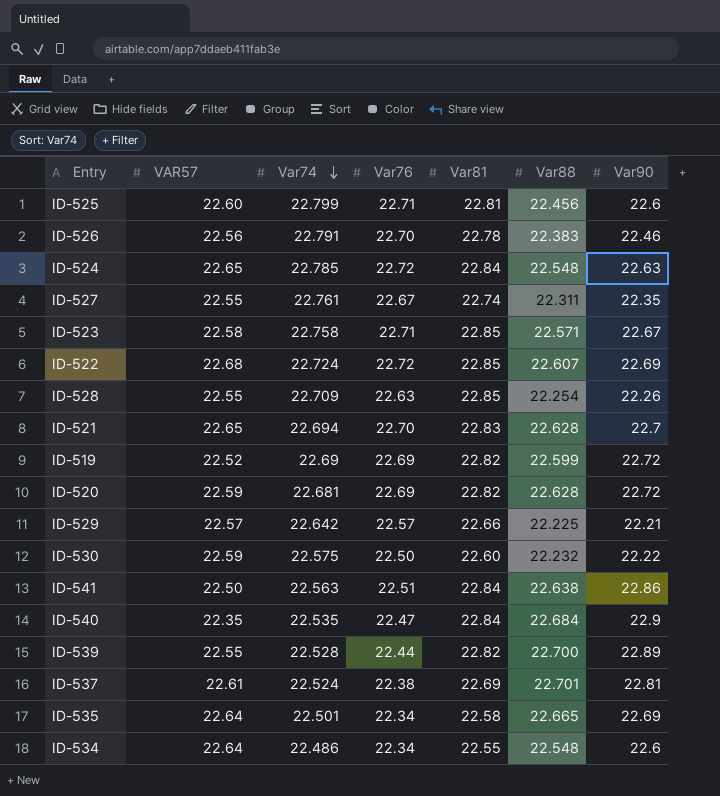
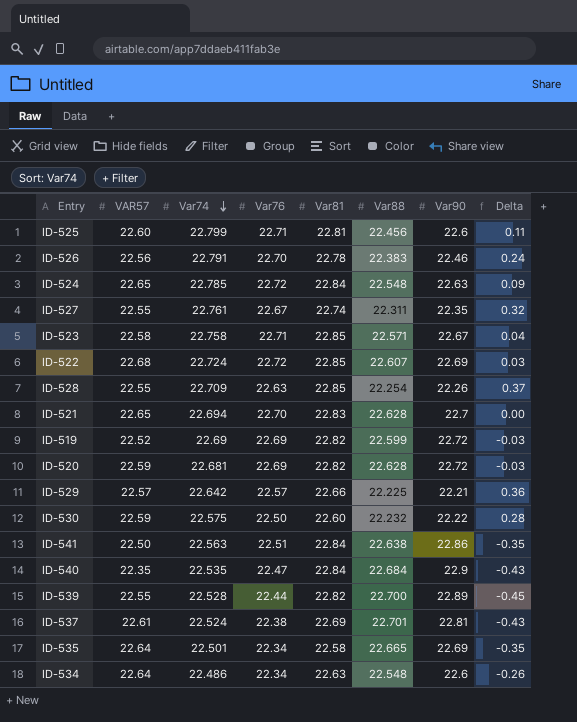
column Delta | formula: none -> [Var76] - [Var90]
ID-534 | Var81: 22.55 -> 22.63

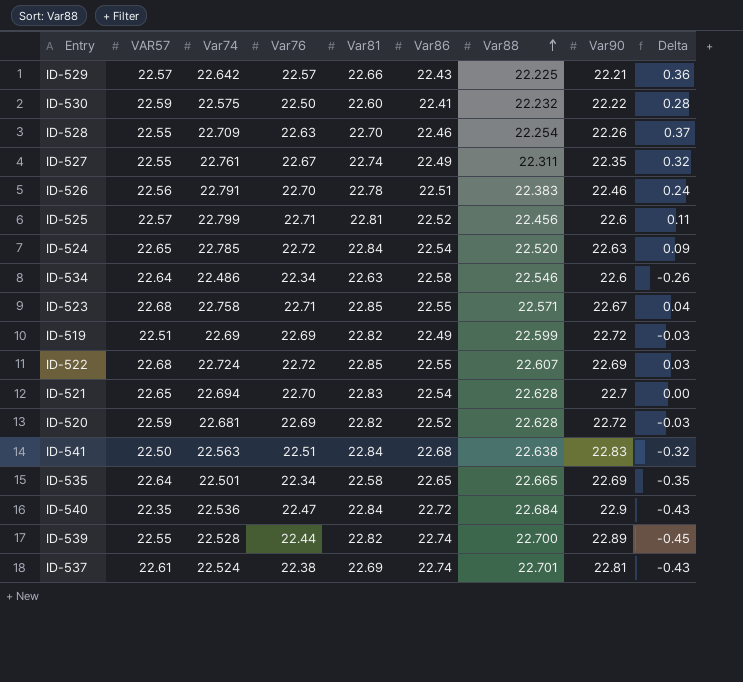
row order: Var74 descending -> Var88 ascending
column Var86 | position: none -> 6
ID-528 | Var81: 22.85 -> 22.70
ID-525 | VAR57: 22.60 -> 22.57
ID-524 | Var88: 22.548 -> 22.520
ID-534 | Var88: 22.548 -> 22.546
ID-523 | VAR57: 22.58 -> 22.68
ID-519 | VAR57: 22.52 -> 22.51
ID-541 | Var90: 22.86 -> 22.83
ID-541 | Delta: -0.35 -> -0.32
ID-540 | Var74: 22.535 -> 22.536

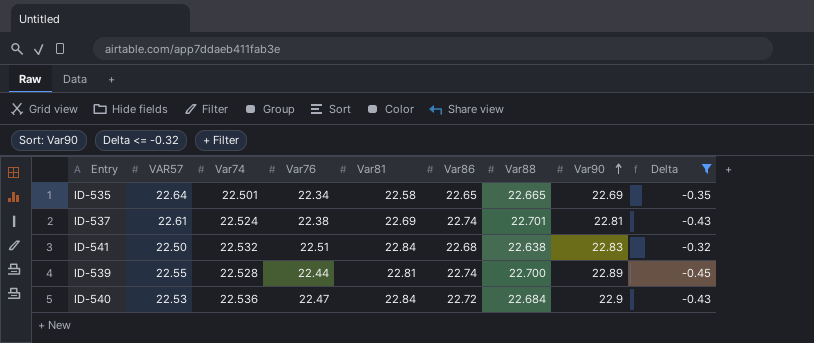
filter: none -> Delta <= -0.32
row order: Var88 ascending -> Var90 ascending
ID-541 | Var74: 22.563 -> 22.532
ID-539 | Var81: 22.82 -> 22.81
ID-540 | VAR57: 22.35 -> 22.53

